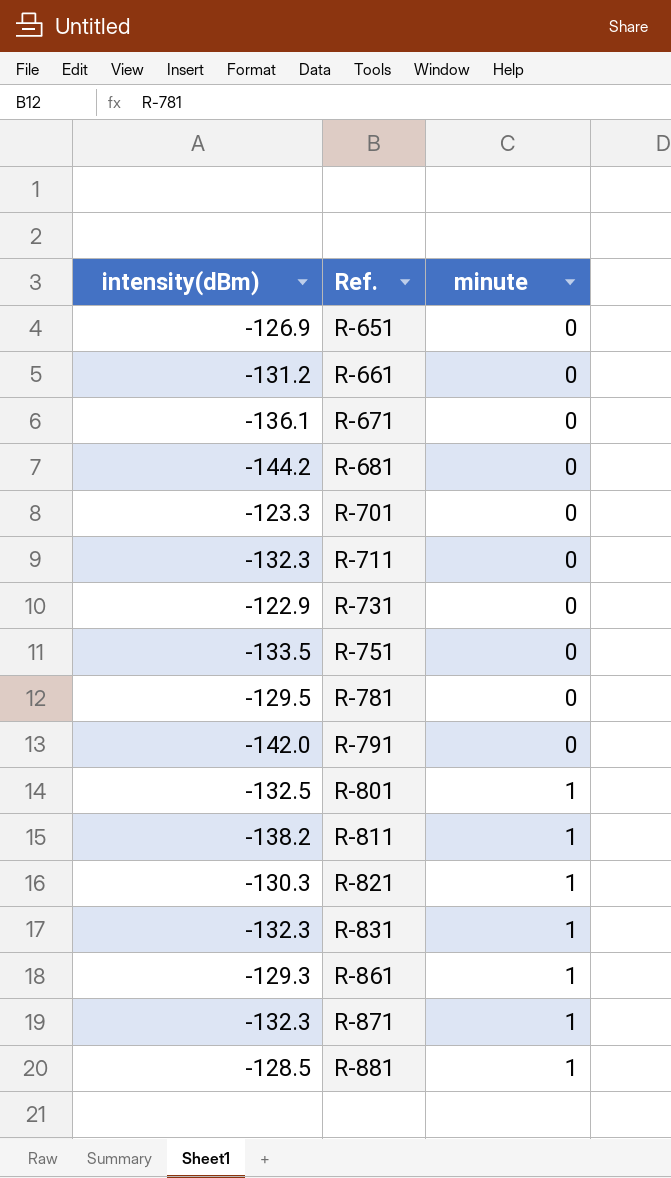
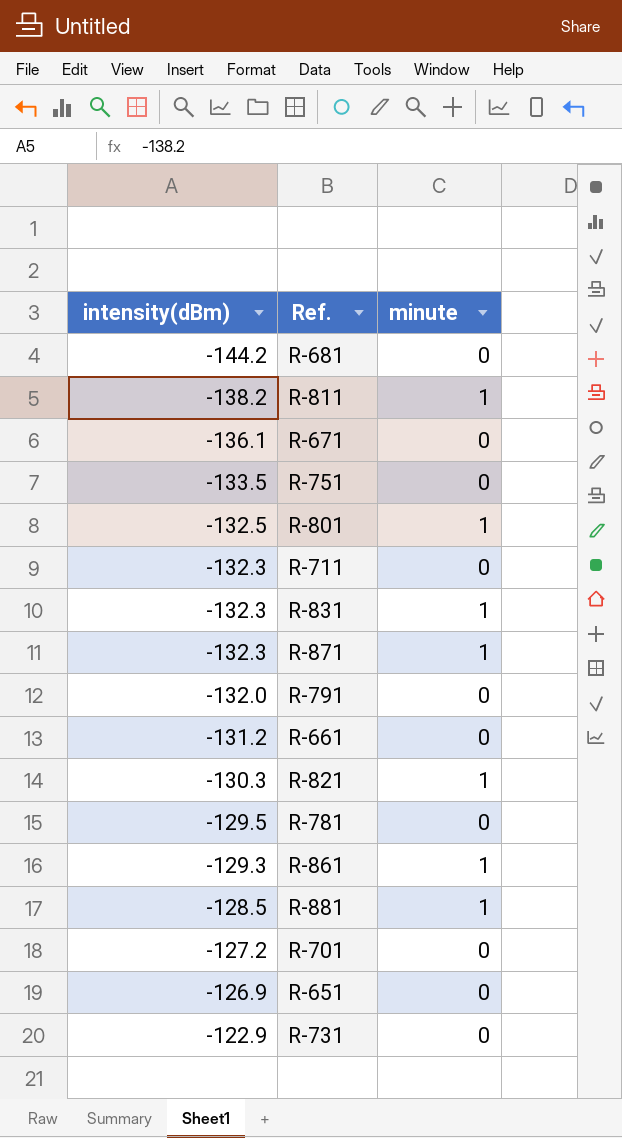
row order: Ref. ascending -> intensity(dBm) ascending
R-791 | intensity(dBm): -142.0 -> -132.0
R-701 | intensity(dBm): -123.3 -> -127.2

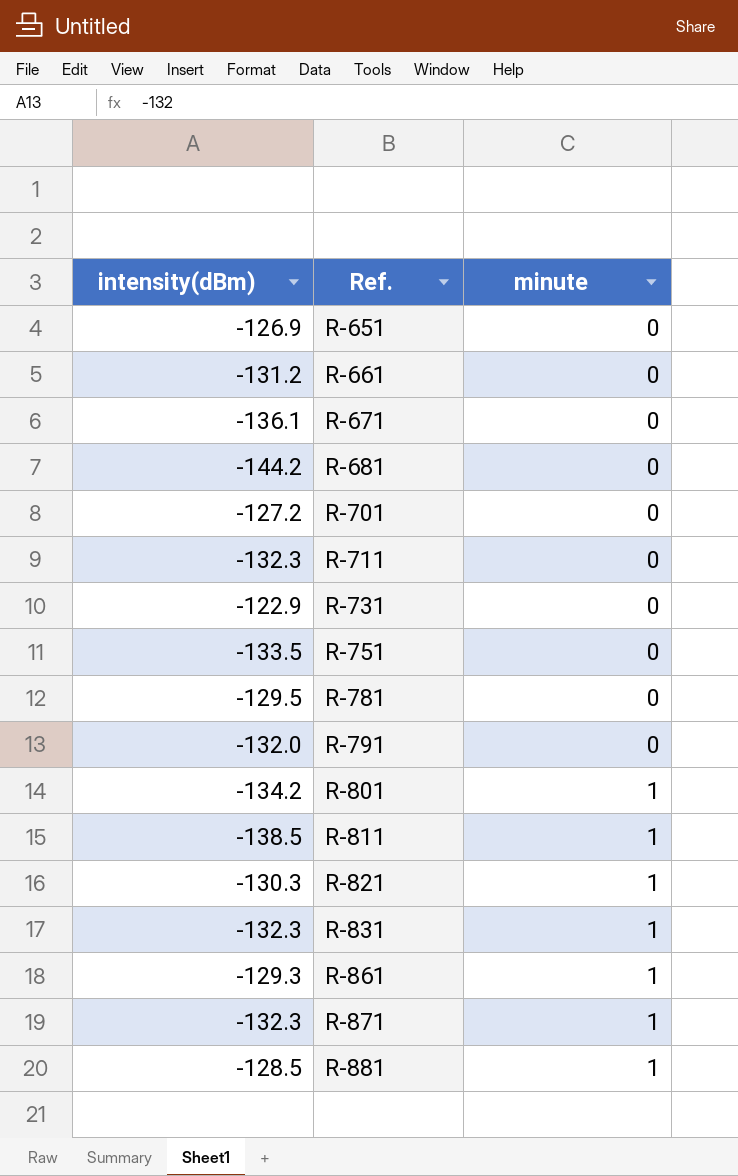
row order: intensity(dBm) ascending -> Ref. ascending
R-801 | intensity(dBm): -132.5 -> -134.2
R-811 | intensity(dBm): -138.2 -> -138.5

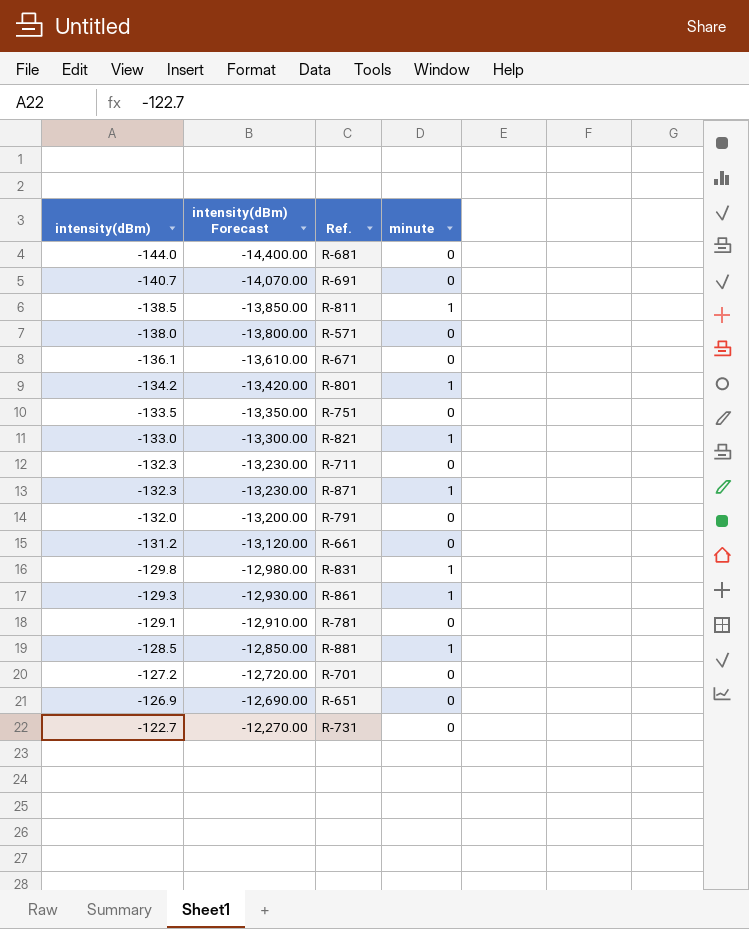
row order: Ref. ascending -> intensity(dBm) ascending
column intensity(dBm) Forecast | formula: none -> [intensity(dBm)] * 100
R-681 | intensity(dBm): -144.2 -> -144.0
row R-691: none -> -140.7 | -14,070.00 | 0
row R-571: none -> -138.0 | -13,800.00 | 0
R-821 | intensity(dBm): -130.3 -> -133.0
R-831 | intensity(dBm): -132.3 -> -129.8
R-781 | intensity(dBm): -129.5 -> -129.1
R-731 | intensity(dBm): -122.9 -> -122.7

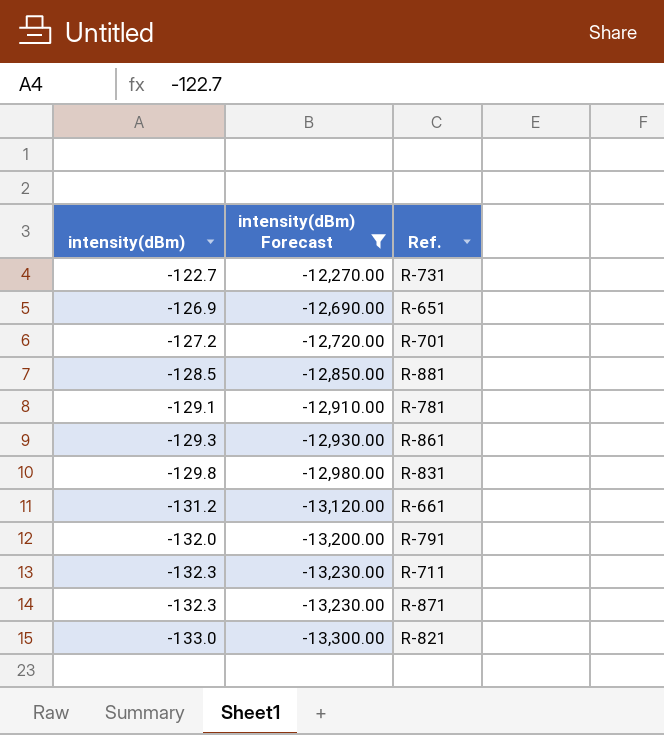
filter: none -> intensity(dBm) Forecast >= -13,300.00
row order: intensity(dBm) ascending -> intensity(dBm) descending
column minute | position: 4 -> none

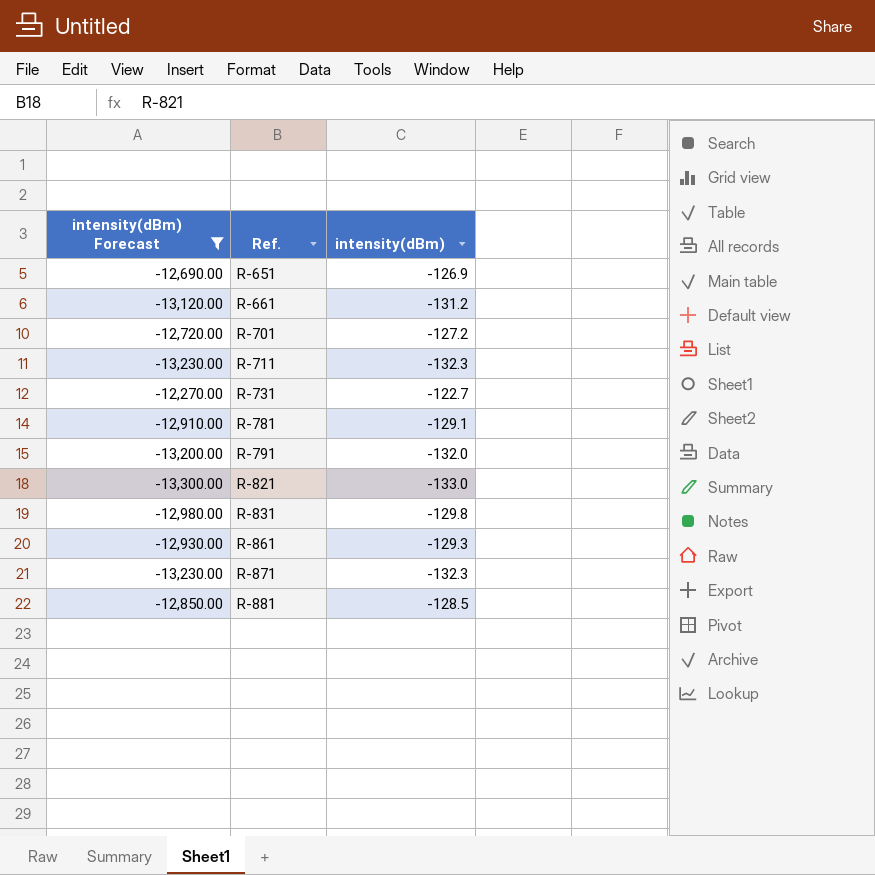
row order: intensity(dBm) descending -> Ref. ascending
column intensity(dBm) | position: 1 -> 3

